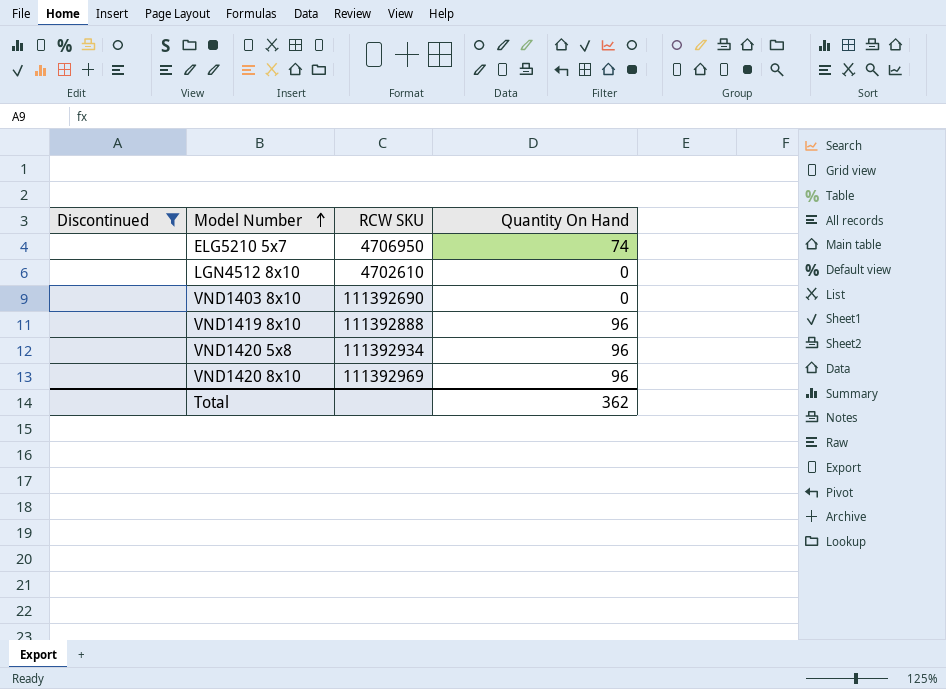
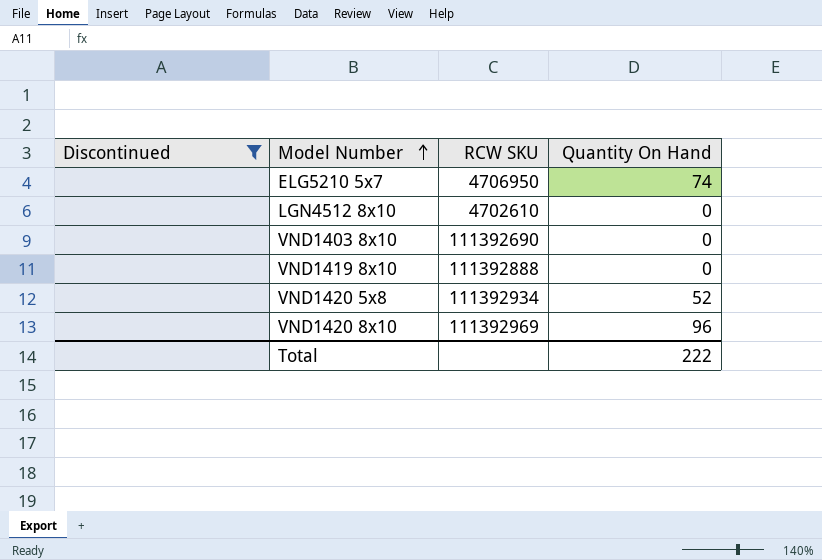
VND1419 8x10 | Quantity On Hand: 96 -> 0
VND1420 5x8 | Quantity On Hand: 96 -> 52
Total | Quantity On Hand: 362 -> 222

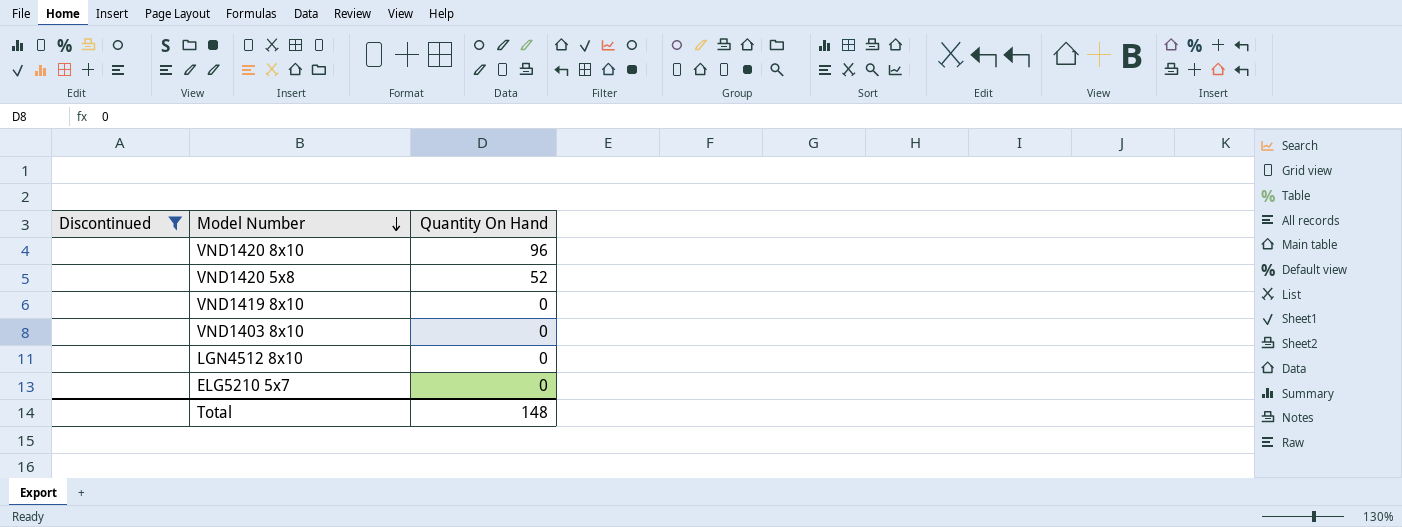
row order: Model Number ascending -> Model Number descending
column RCW SKU | position: 3 -> none
ELG5210 5x7 | Quantity On Hand: 74 -> 0
Total | Quantity On Hand: 222 -> 148

